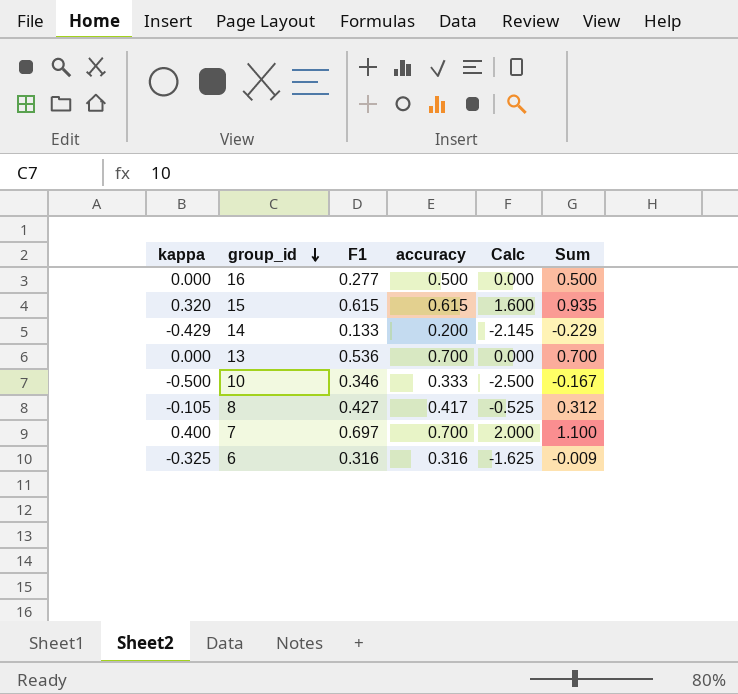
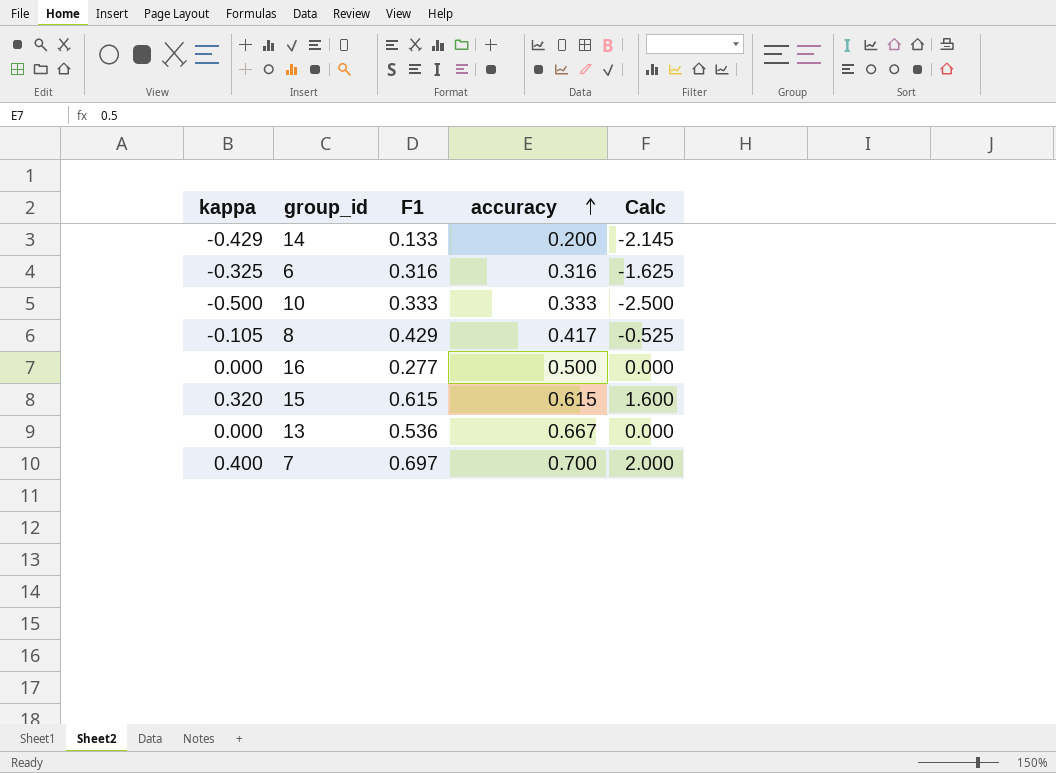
row order: group_id descending -> accuracy ascending
column Sum | formula: [kappa] + [accuracy] -> none
10 | F1: 0.346 -> 0.333
8 | F1: 0.427 -> 0.429
13 | accuracy: 0.700 -> 0.667

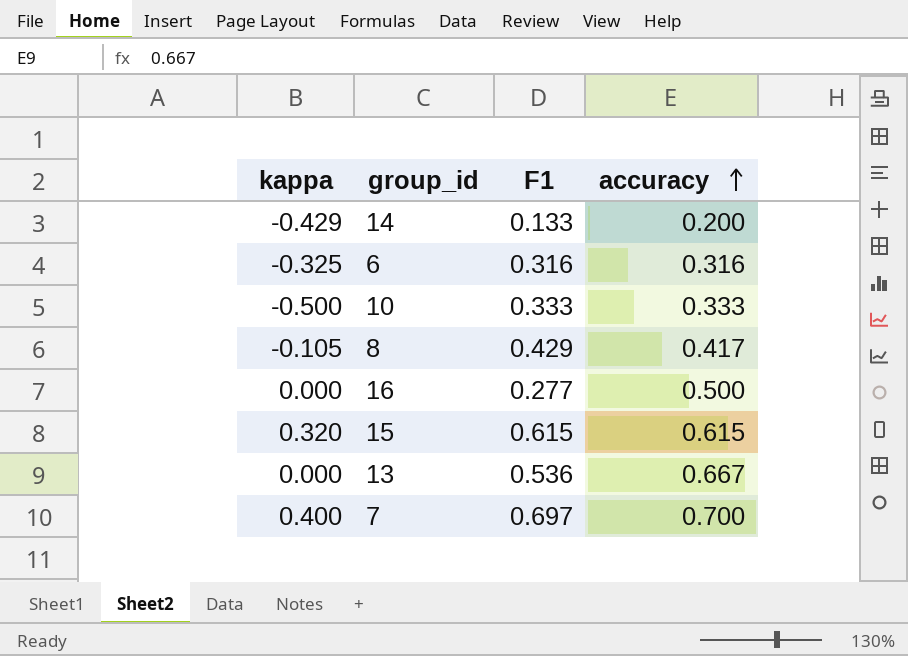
column Calc | formula: [kappa] * 5 -> none

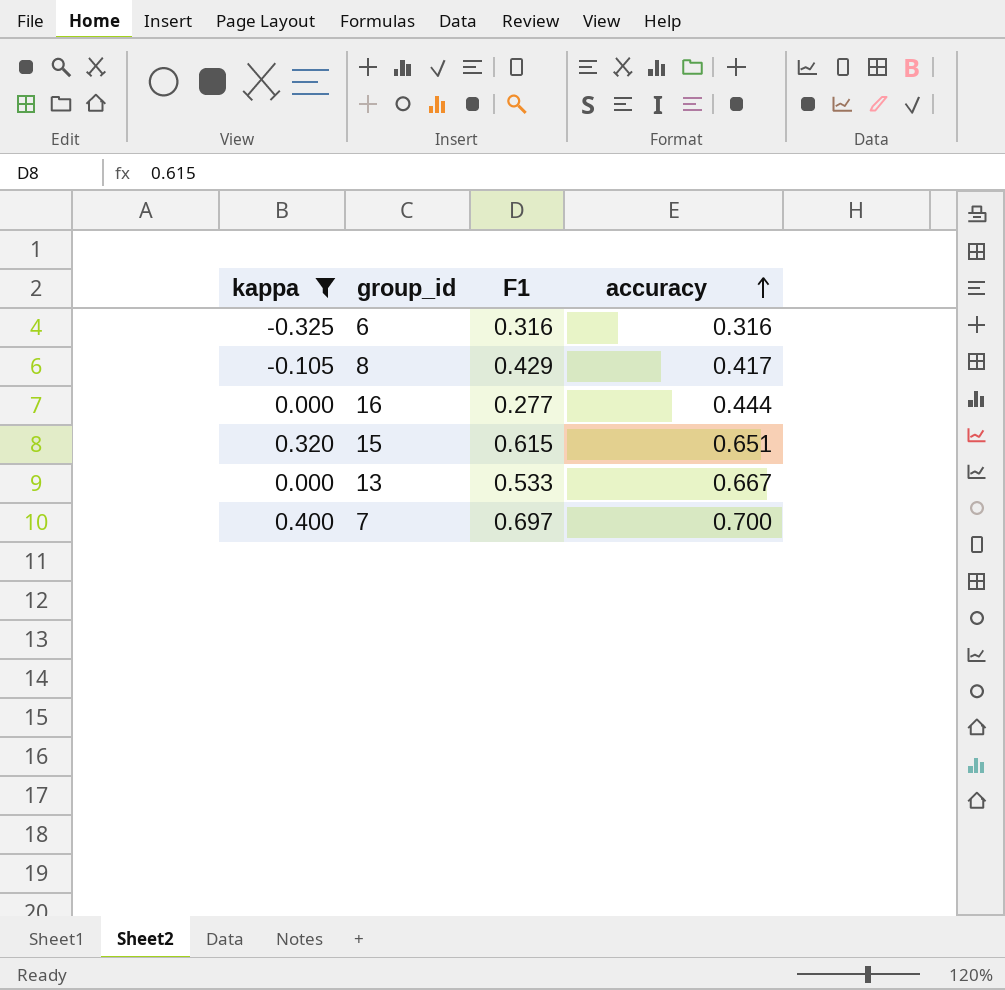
filter: none -> kappa >= -0.325
16 | accuracy: 0.500 -> 0.444
15 | accuracy: 0.615 -> 0.651
13 | F1: 0.536 -> 0.533

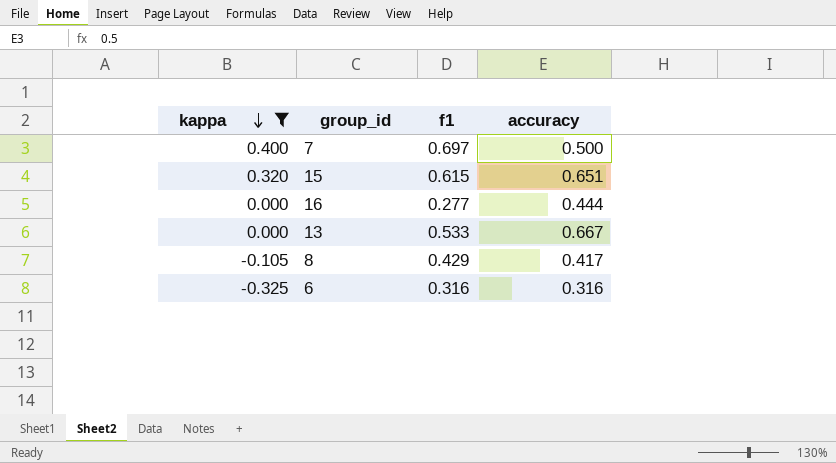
row order: accuracy ascending -> kappa descending
column name: F1 -> f1
7 | accuracy: 0.700 -> 0.500

